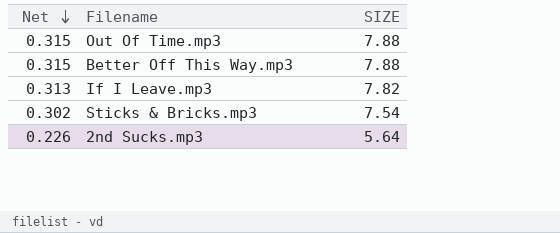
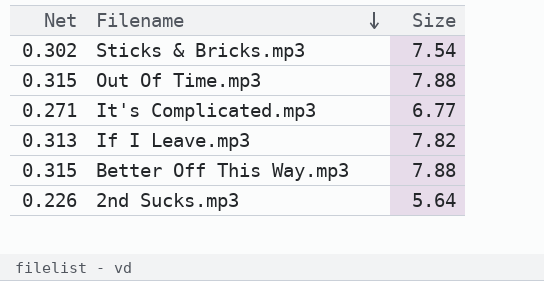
row order: Net descending -> Filename descending
column name: SIZE -> Size
row It's Complicated.mp3: none -> 0.271 | 6.77

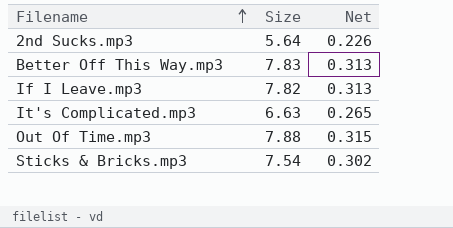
row order: Filename descending -> Filename ascending
column Net | position: 1 -> 3
Better Off This Way.mp3 | Size: 7.88 -> 7.83
Better Off This Way.mp3 | Net: 0.315 -> 0.313
It's Complicated.mp3 | Size: 6.77 -> 6.63
It's Complicated.mp3 | Net: 0.271 -> 0.265

